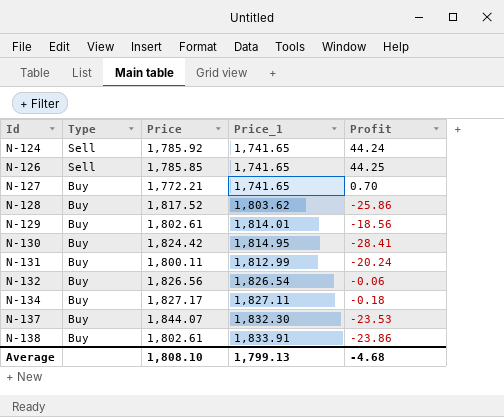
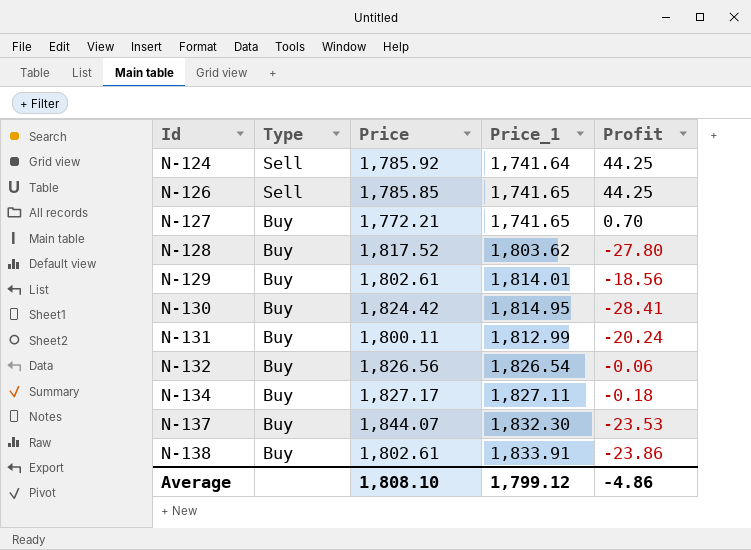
N-124 | Price_1: 1,741.65 -> 1,741.64
N-124 | Profit: 44.24 -> 44.25
N-128 | Profit: -25.86 -> -27.80
Average | Price_1: 1,799.13 -> 1,799.12
Average | Profit: -4.68 -> -4.86

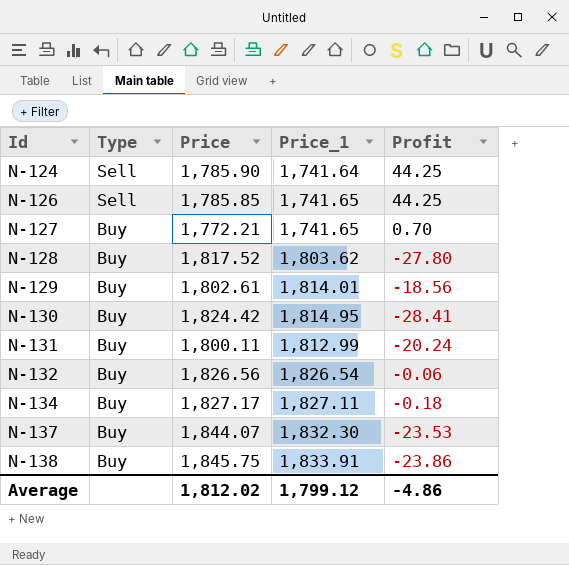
N-124 | Price: 1,785.92 -> 1,785.90
N-138 | Price: 1,802.61 -> 1,845.75
Average | Price: 1,808.10 -> 1,812.02

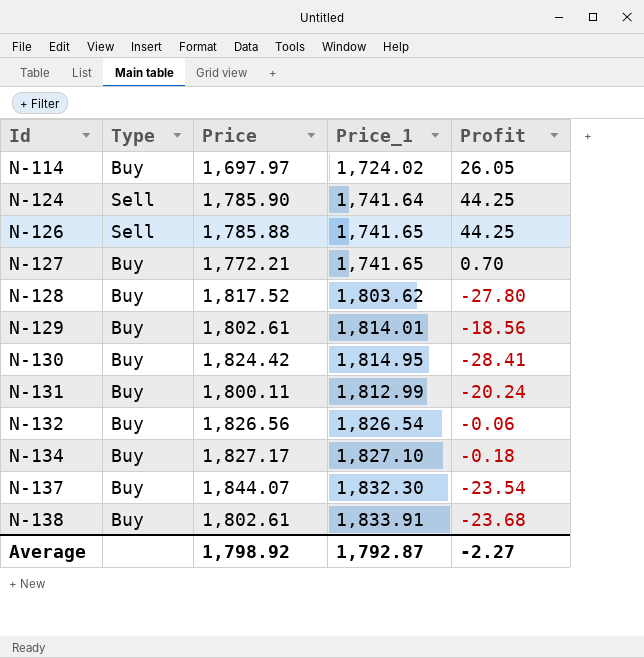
row N-114: none -> Buy | 1,697.97 | 1,724.02 | 26.05
N-126 | Price: 1,785.85 -> 1,785.88
N-134 | Price_1: 1,827.11 -> 1,827.10
N-137 | Profit: -23.53 -> -23.54
N-138 | Price: 1,845.75 -> 1,802.61
N-138 | Profit: -23.86 -> -23.68
Average | Price: 1,812.02 -> 1,798.92
Average | Price_1: 1,799.12 -> 1,792.87
Average | Profit: -4.86 -> -2.27

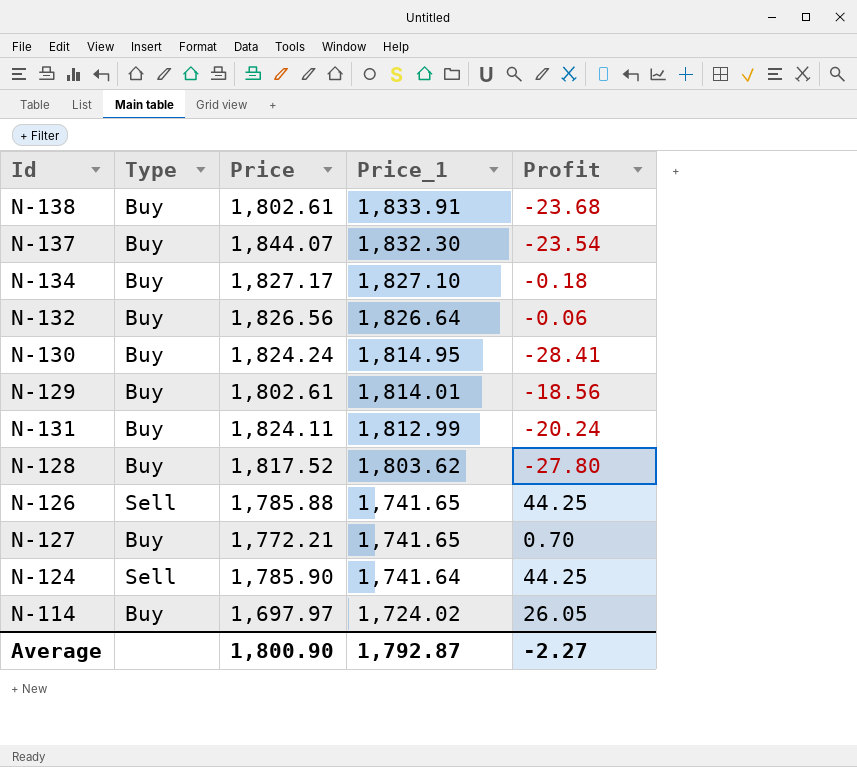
row order: Id ascending -> Price_1 descending
N-132 | Price_1: 1,826.54 -> 1,826.64
N-130 | Price: 1,824.42 -> 1,824.24
N-131 | Price: 1,800.11 -> 1,824.11
Average | Price: 1,798.92 -> 1,800.90

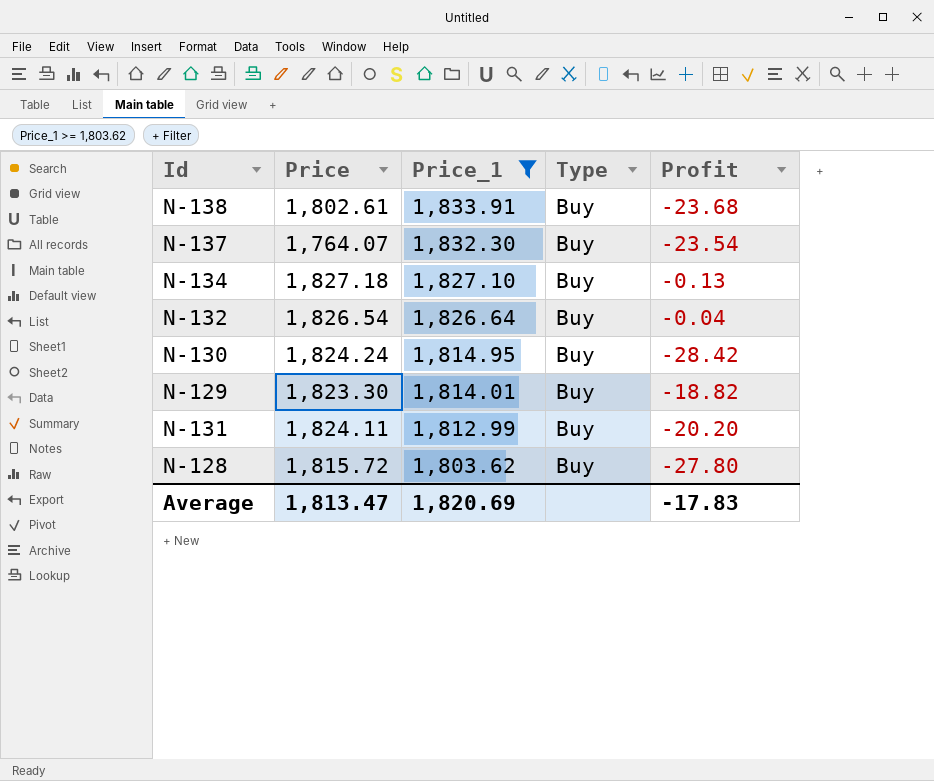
filter: none -> Price_1 >= 1,803.62
column Type | position: 2 -> 4
N-137 | Price: 1,844.07 -> 1,764.07
N-134 | Price: 1,827.17 -> 1,827.18
N-134 | Profit: -0.18 -> -0.13
N-132 | Price: 1,826.56 -> 1,826.54
N-132 | Profit: -0.06 -> -0.04
N-130 | Profit: -28.41 -> -28.42
N-129 | Price: 1,802.61 -> 1,823.30
N-129 | Profit: -18.56 -> -18.82
N-131 | Profit: -20.24 -> -20.20
N-128 | Price: 1,817.52 -> 1,815.72
Average | Price: 1,800.90 -> 1,813.47
Average | Price_1: 1,792.87 -> 1,820.69
Average | Profit: -2.27 -> -17.83

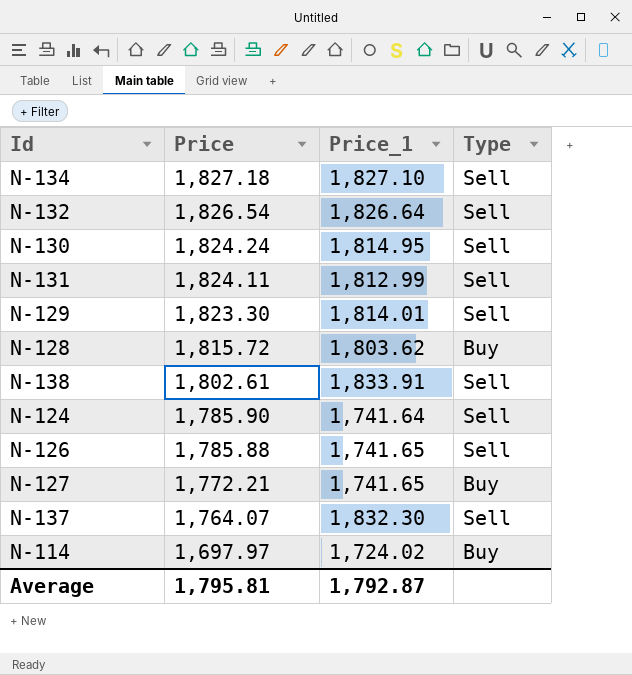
filter: Price_1 >= 1,803.62 -> none
row order: Price_1 descending -> Price descending
column Profit | position: 5 -> none
N-134 | Type: Buy -> Sell
N-132 | Type: Buy -> Sell
N-130 | Type: Buy -> Sell
N-131 | Type: Buy -> Sell
N-129 | Type: Buy -> Sell
N-138 | Type: Buy -> Sell
N-137 | Type: Buy -> Sell
Average | Price: 1,813.47 -> 1,795.81
Average | Price_1: 1,820.69 -> 1,792.87

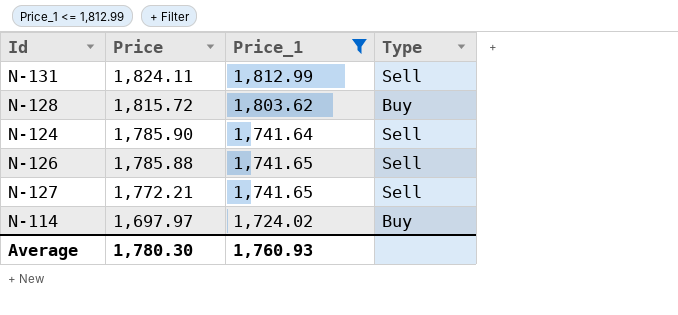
filter: none -> Price_1 <= 1,812.99
N-127 | Type: Buy -> Sell
Average | Price: 1,795.81 -> 1,780.30
Average | Price_1: 1,792.87 -> 1,760.93

